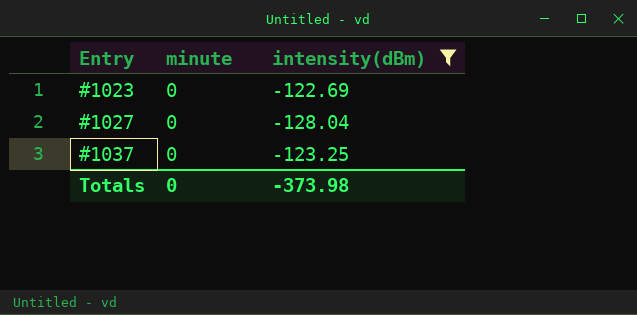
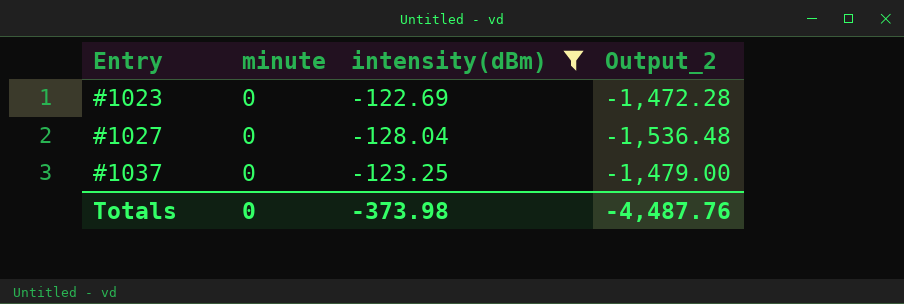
column Output_2 | formula: none -> [intensity(dBm)] * 12

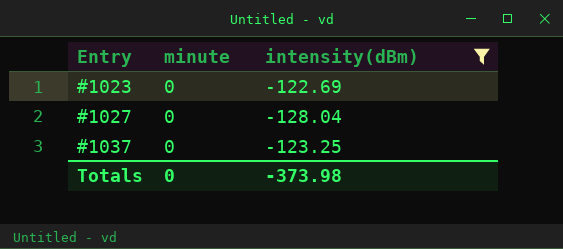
column Output_2 | formula: [intensity(dBm)] * 12 -> none

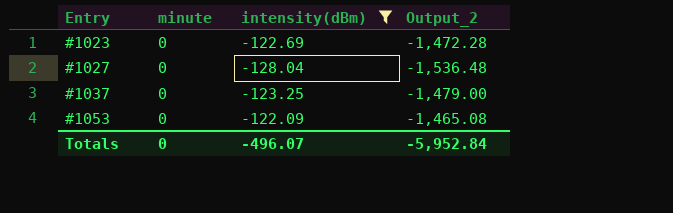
column Output_2 | formula: none -> [intensity(dBm)] * 12
row #1053: none -> 0 | -122.09 | -1,465.08
Totals | intensity(dBm): -373.98 -> -496.07

